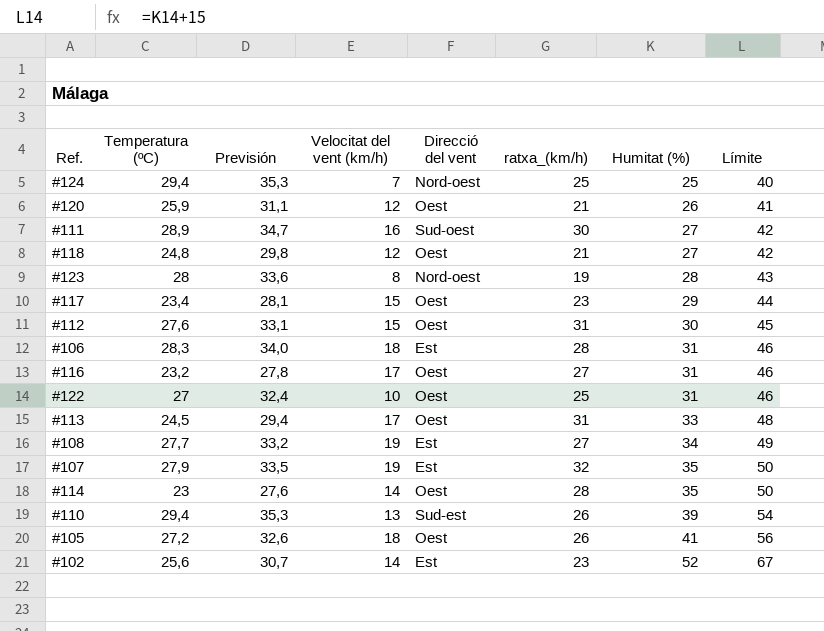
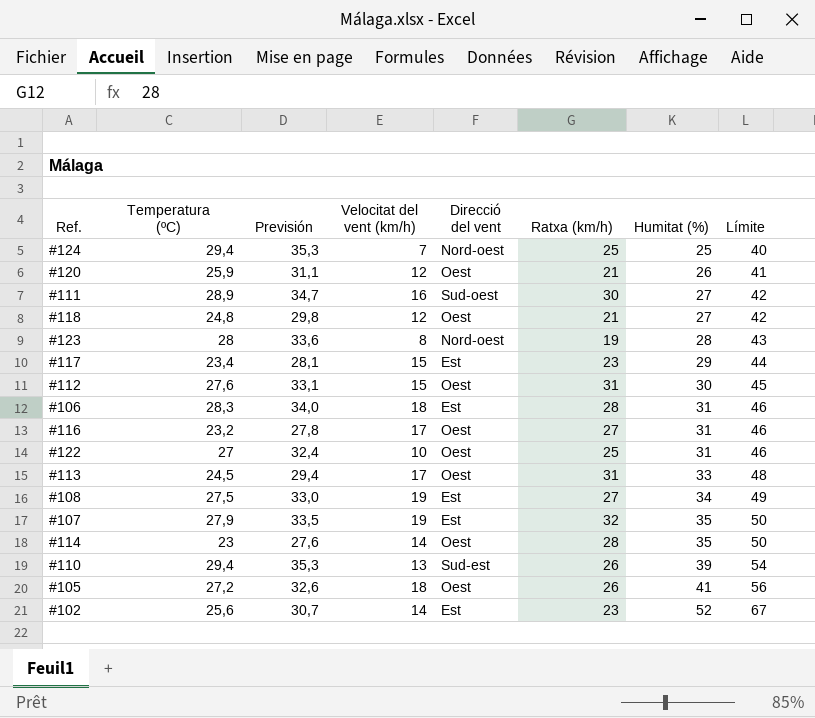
column name: ratxa_(km/h) -> Ratxa (km/h)
#117 | Direcció del vent: Oest -> Est
#108 | Temperatura (ºC): 27,7 -> 27,5
#108 | Previsión: 33,2 -> 33,0

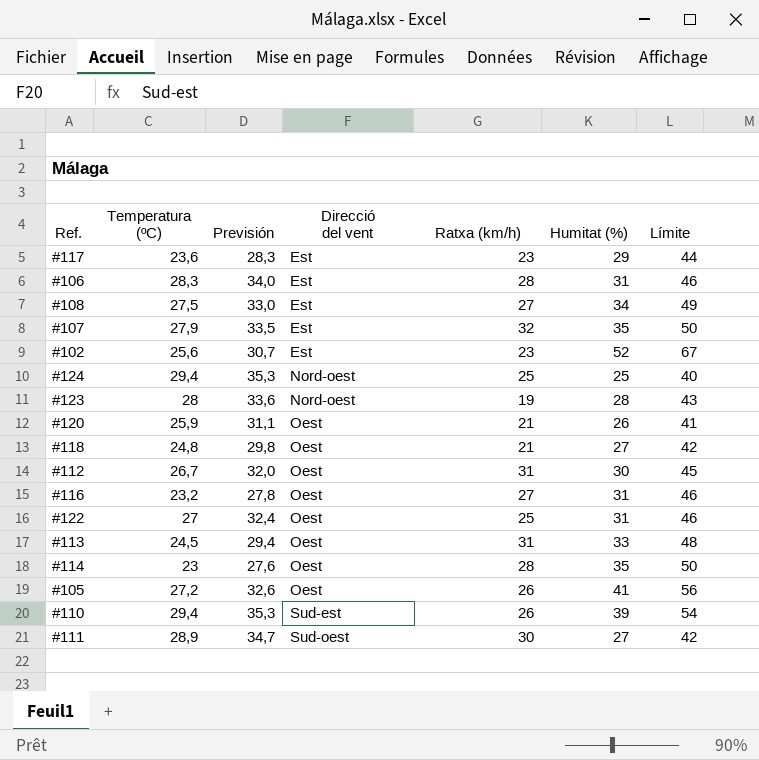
row order: Humitat (%) ascending -> Direcció del vent ascending
column Velocitat del vent (km/h) | position: 4 -> none
#117 | Temperatura (ºC): 23,4 -> 23,6
#117 | Previsión: 28,1 -> 28,3
#112 | Temperatura (ºC): 27,6 -> 26,7
#112 | Previsión: 33,1 -> 32,0

